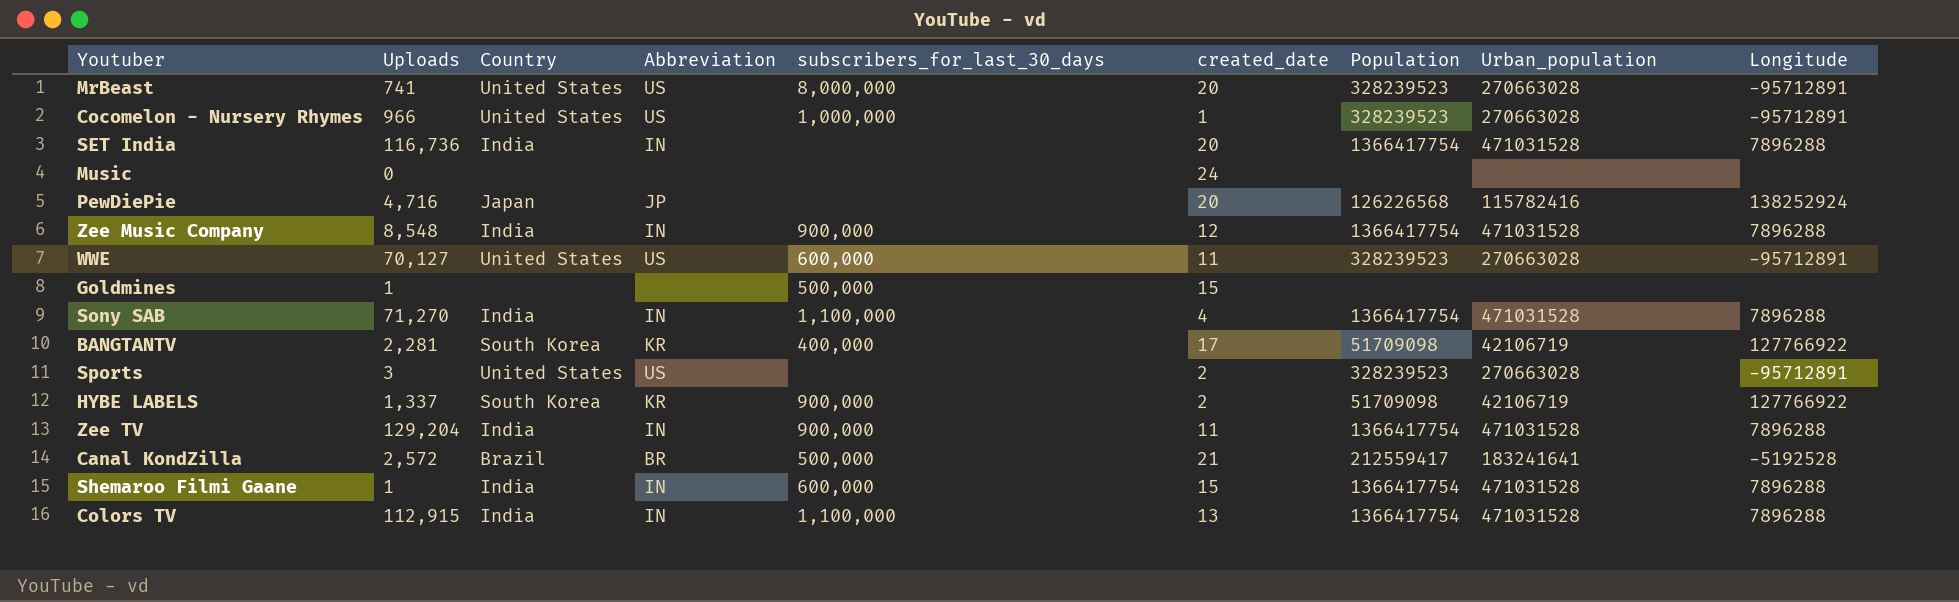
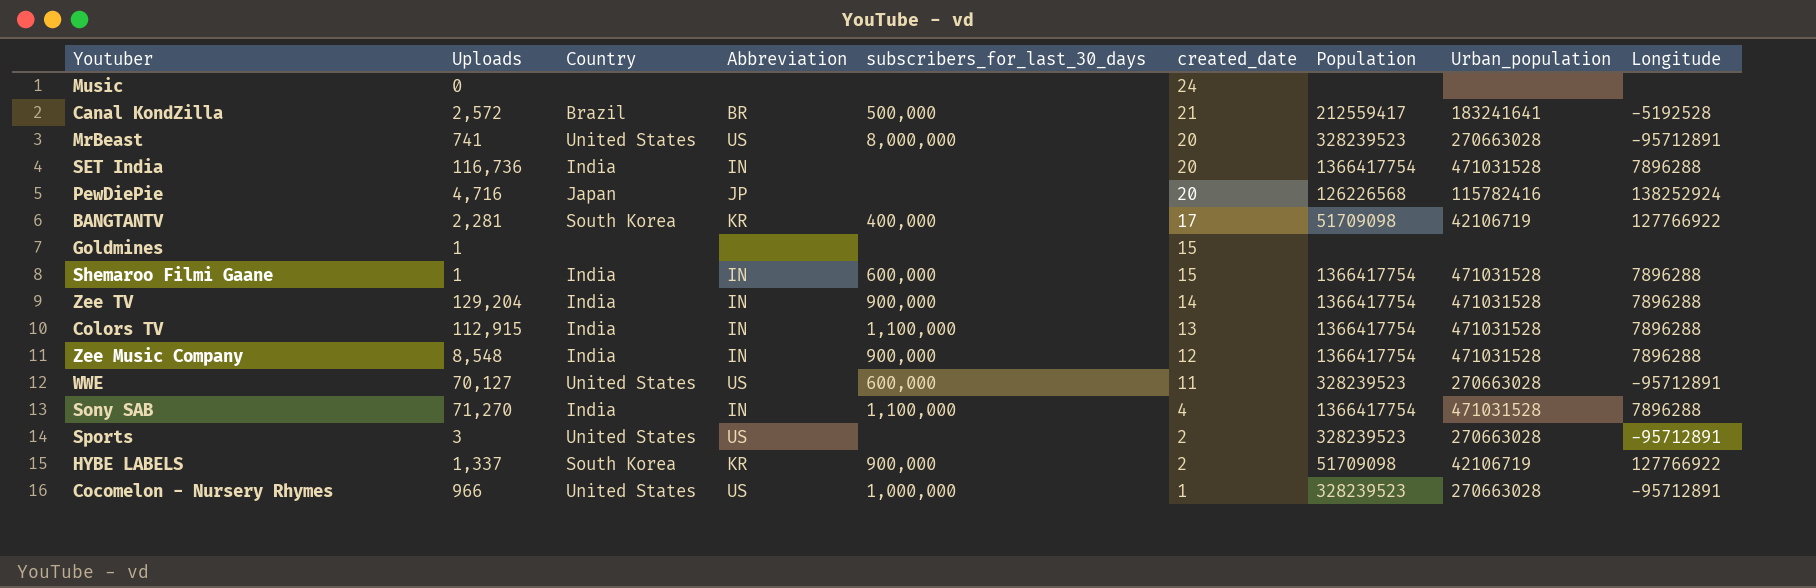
row order: none -> created_date descending
Goldmines | subscribers_for_last_30_days: 500,000 -> none
Zee TV | created_date: 11 -> 14

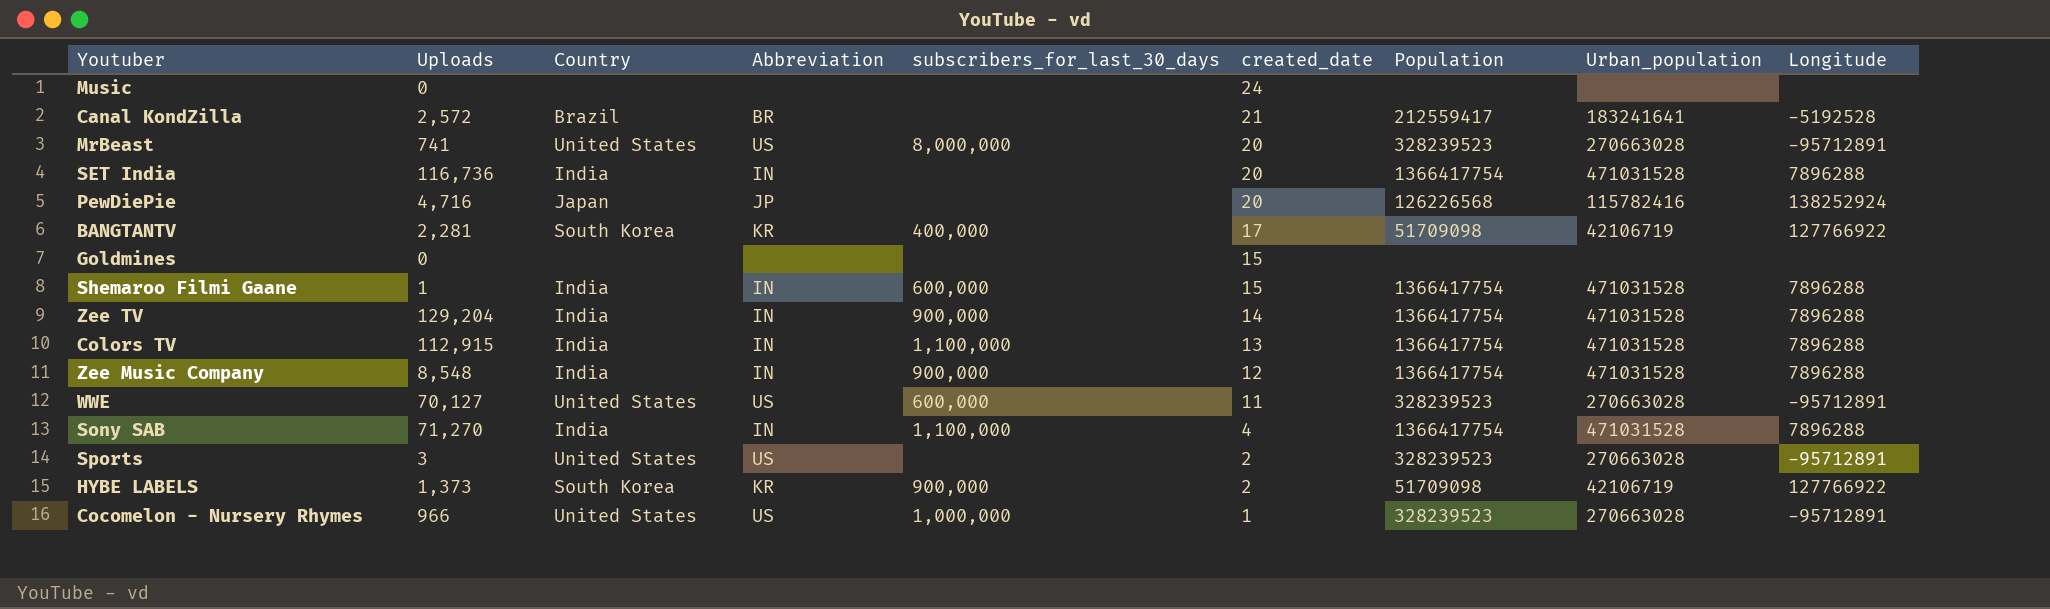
Canal KondZilla | subscribers_for_last_30_days: 500,000 -> none
Goldmines | Uploads: 1 -> 0
HYBE LABELS | Uploads: 1,337 -> 1,373

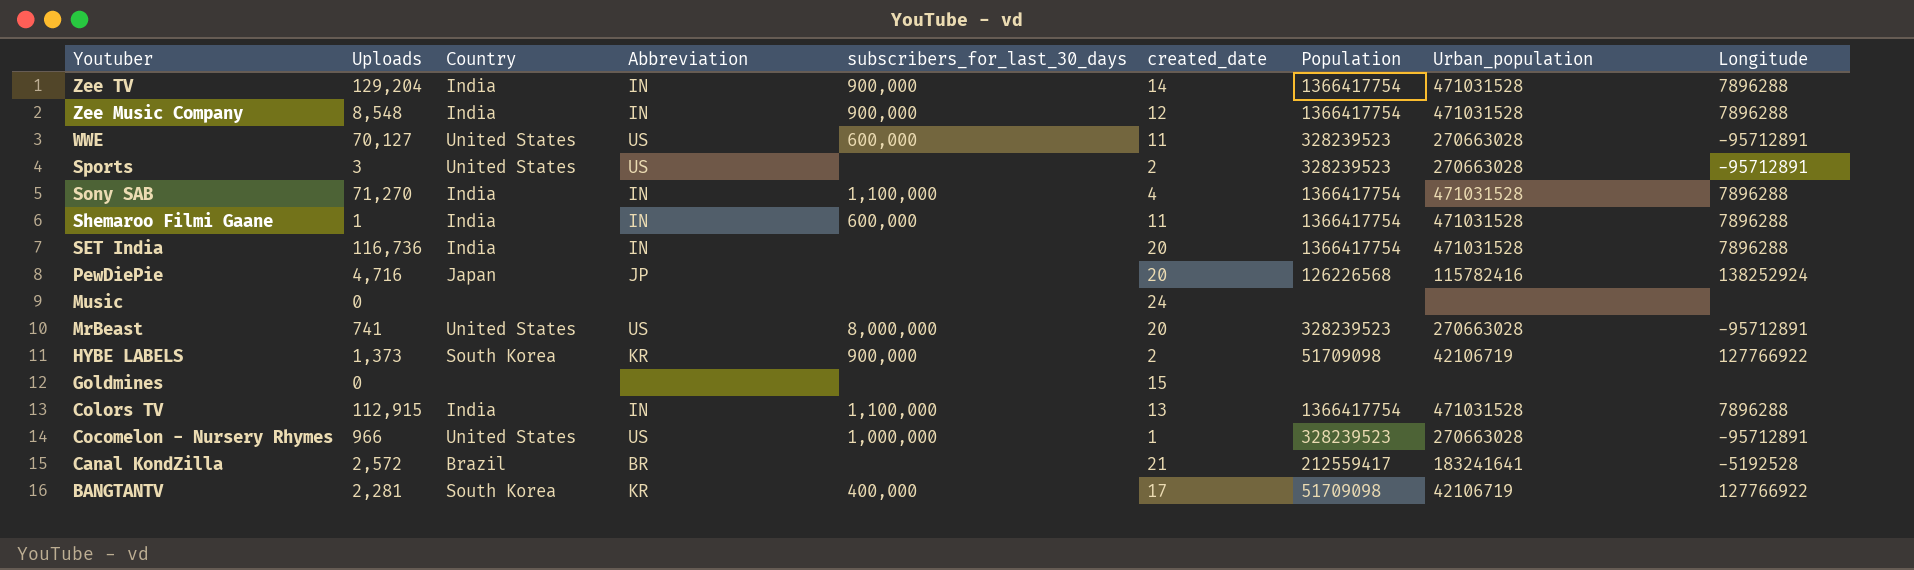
row order: created_date descending -> Youtuber descending
Shemaroo Filmi Gaane | created_date: 15 -> 11

